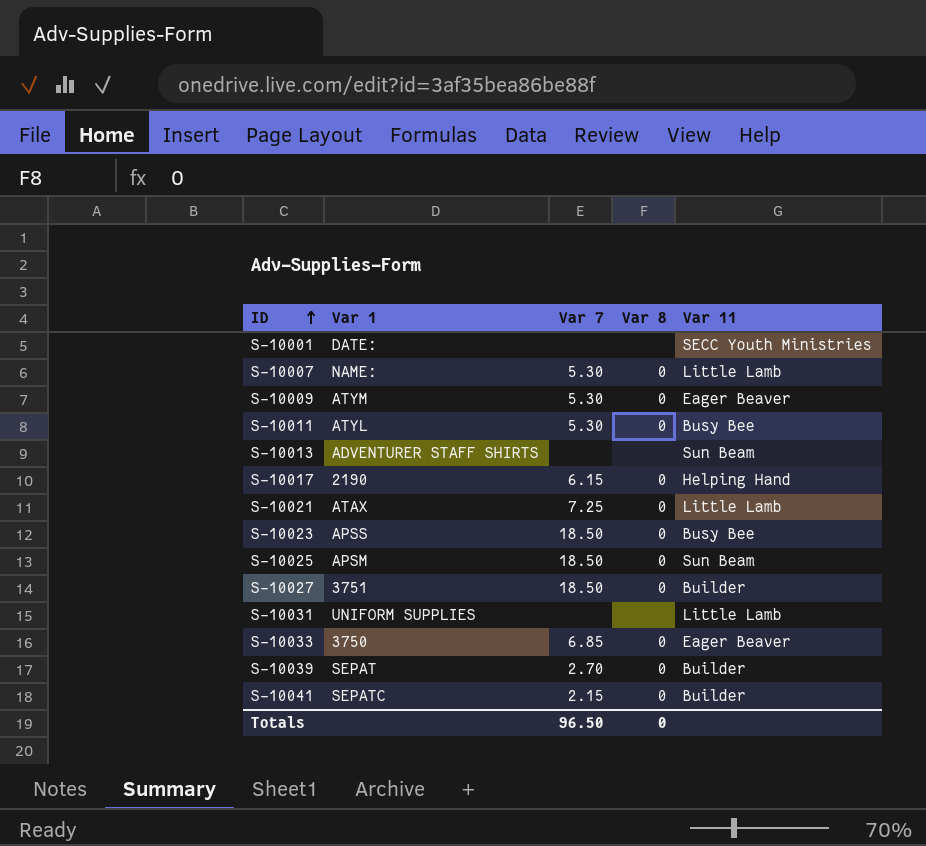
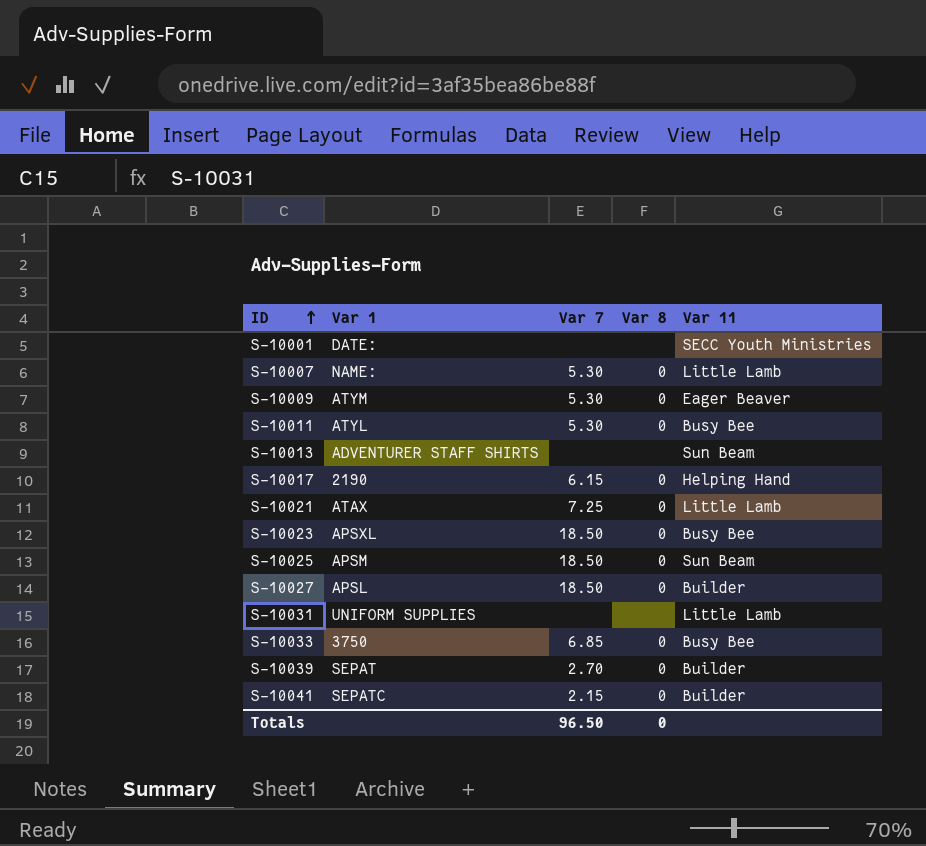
S-10023 | Var 1: APSS -> APSXL
S-10027 | Var 1: 3751 -> APSL
S-10033 | Var 11: Eager Beaver -> Busy Bee

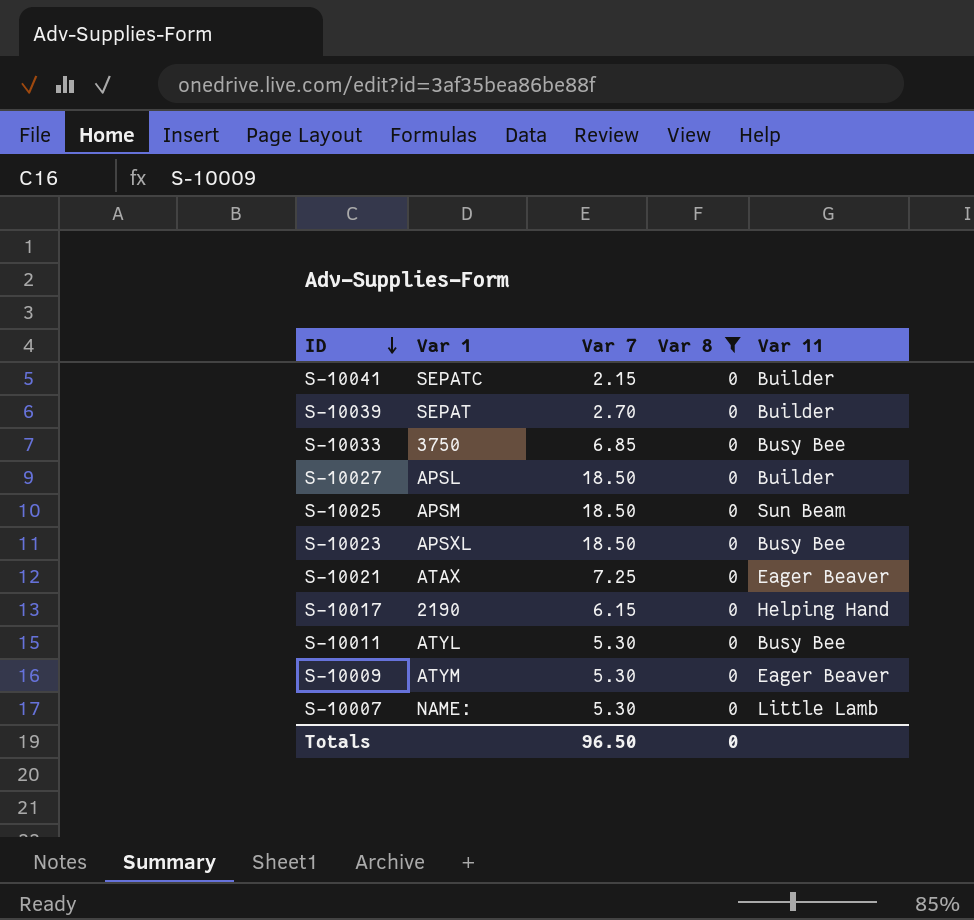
filter: none -> Var 8 = 0
row order: ID ascending -> ID descending
S-10021 | Var 11: Little Lamb -> Eager Beaver

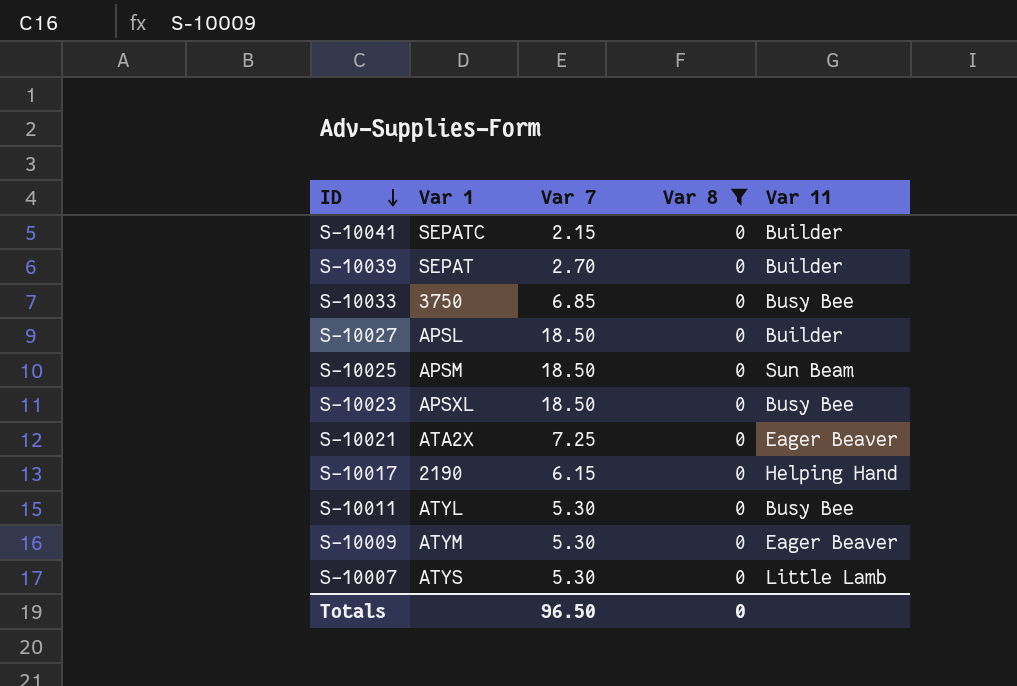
S-10021 | Var 1: ATAX -> ATA2X
S-10007 | Var 1: NAME: -> ATYS

